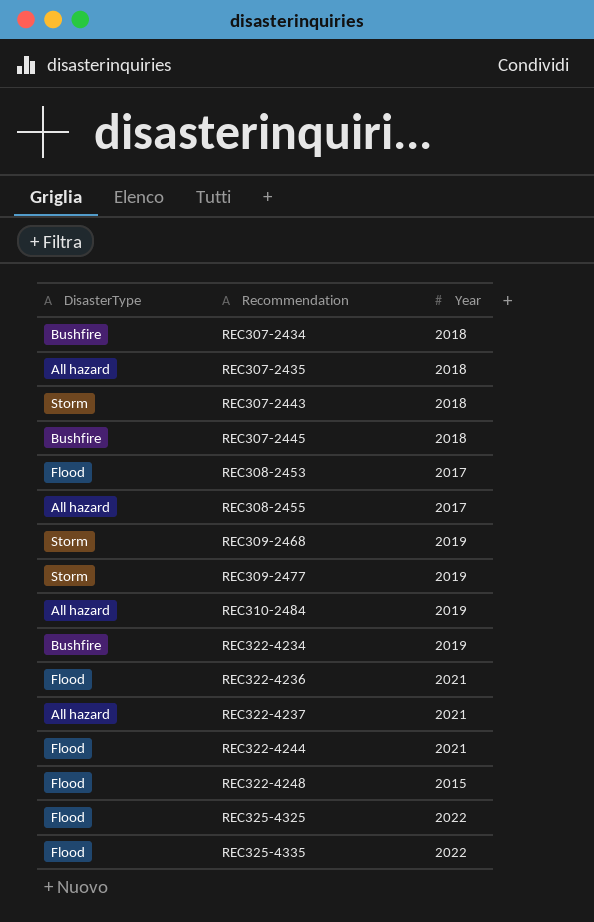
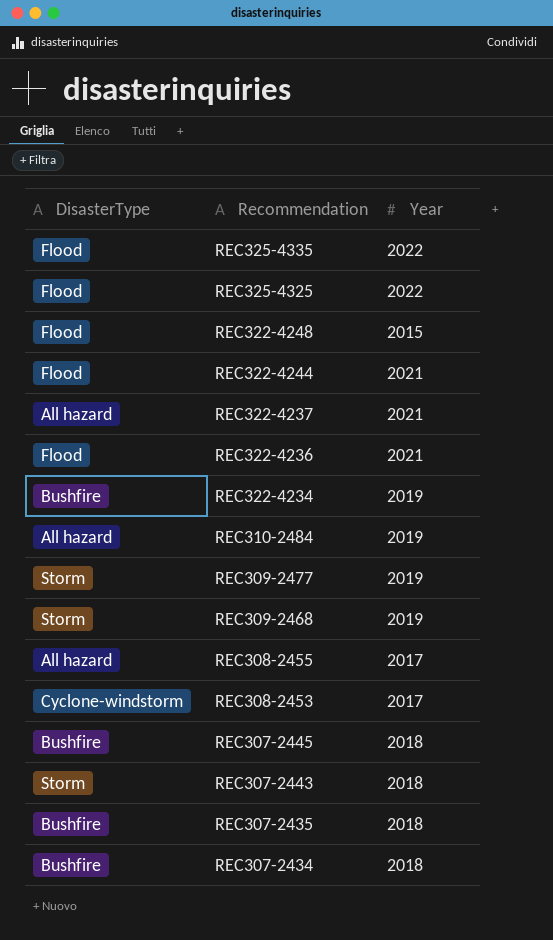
row order: Recommendation ascending -> Recommendation descending
REC308-2453 | DisasterType: Flood -> Cyclone-windstorm
REC307-2435 | DisasterType: All hazard -> Bushfire

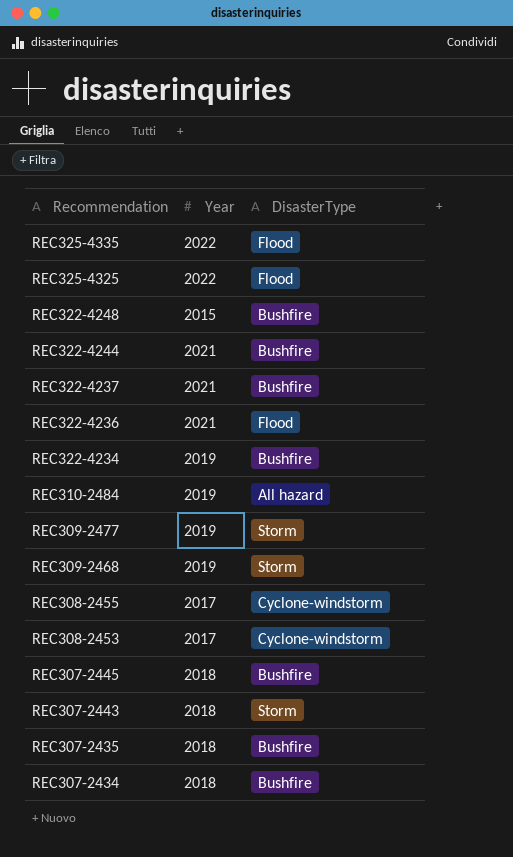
column DisasterType | position: 1 -> 3
REC322-4248 | DisasterType: Flood -> Bushfire
REC322-4244 | DisasterType: Flood -> Bushfire
REC322-4237 | DisasterType: All hazard -> Bushfire
REC308-2455 | DisasterType: All hazard -> Cyclone-windstorm

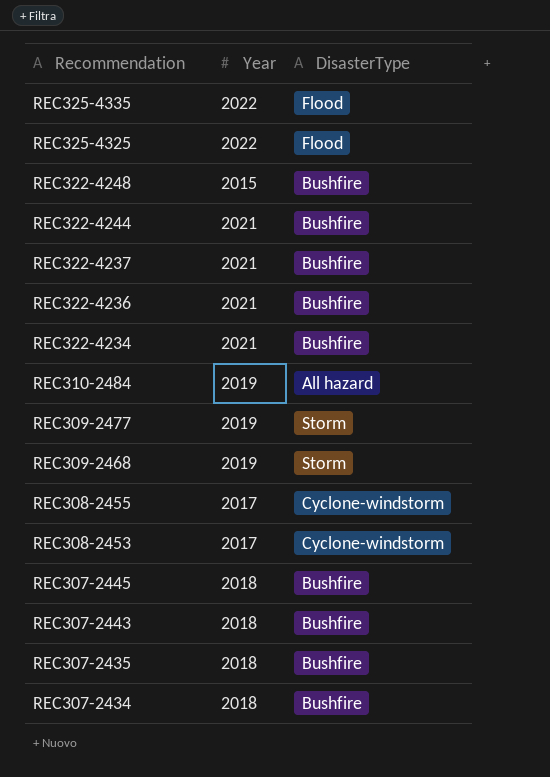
REC322-4236 | DisasterType: Flood -> Bushfire
REC322-4234 | Year: 2019 -> 2021
REC307-2443 | DisasterType: Storm -> Bushfire

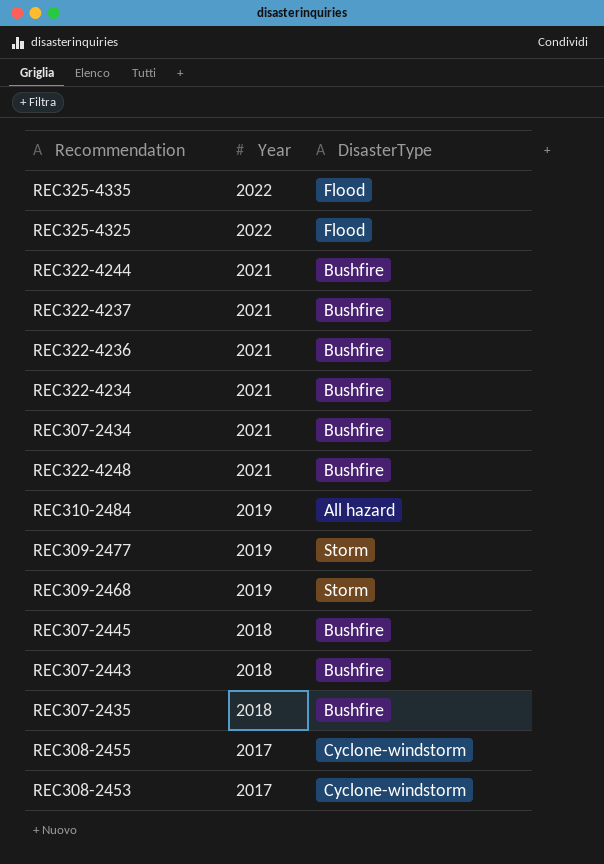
row order: Recommendation descending -> Year descending
REC307-2434 | Year: 2018 -> 2021
REC322-4248 | Year: 2015 -> 2021

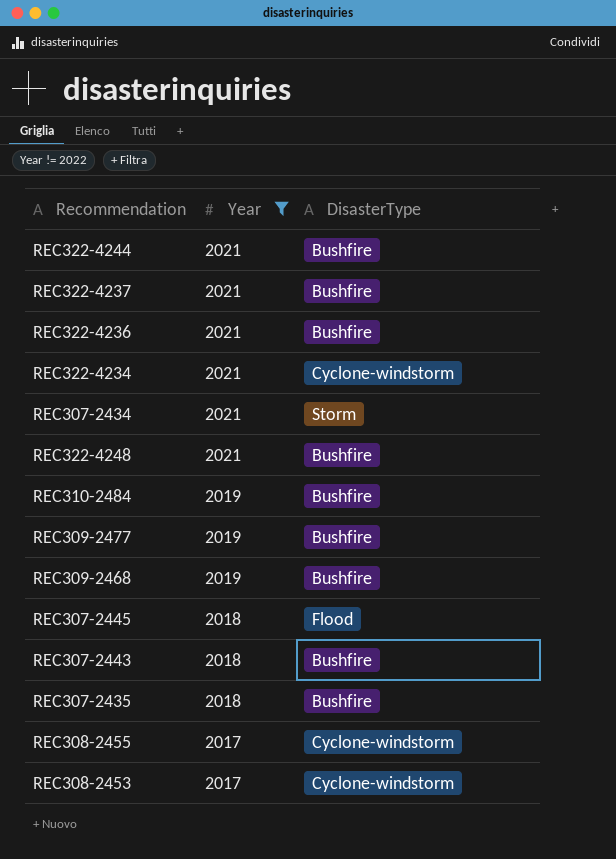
filter: none -> Year != 2022
REC322-4234 | DisasterType: Bushfire -> Cyclone-windstorm
REC307-2434 | DisasterType: Bushfire -> Storm
REC310-2484 | DisasterType: All hazard -> Bushfire
REC309-2477 | DisasterType: Storm -> Bushfire
REC309-2468 | DisasterType: Storm -> Bushfire
REC307-2445 | DisasterType: Bushfire -> Flood

